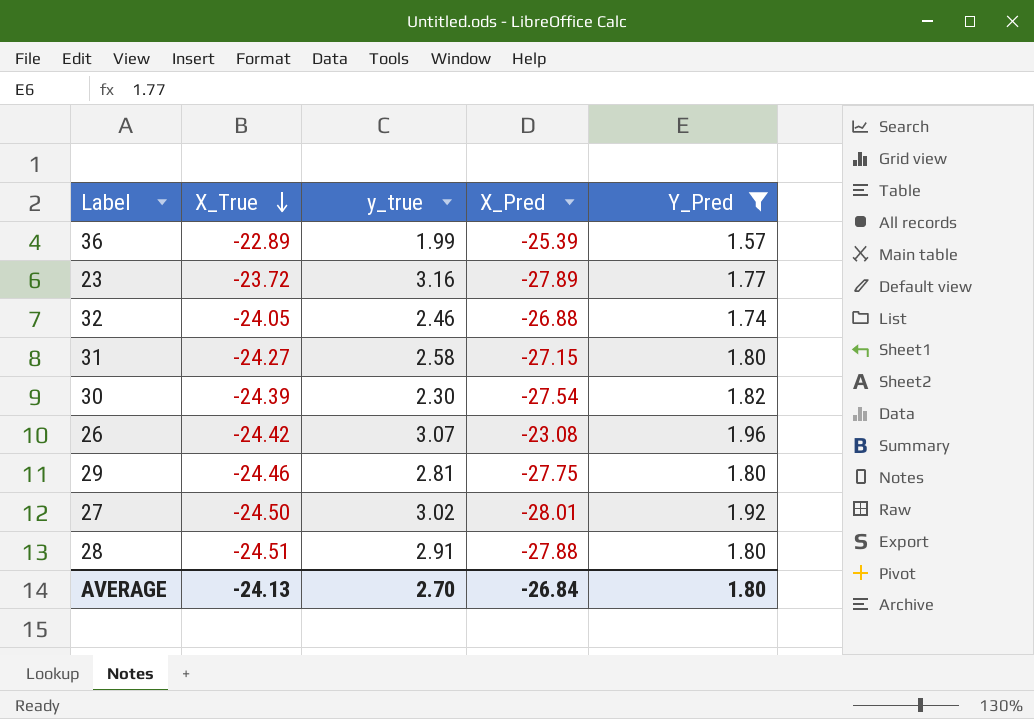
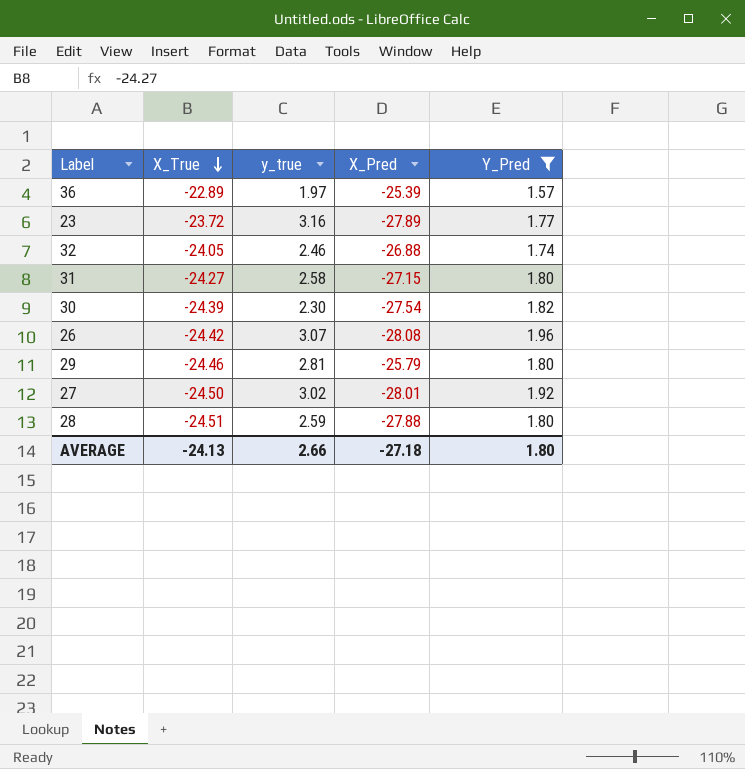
36 | y_true: 1.99 -> 1.97
26 | X_Pred: -23.08 -> -28.08
29 | X_Pred: -27.75 -> -25.79
28 | y_true: 2.91 -> 2.59
AVERAGE | y_true: 2.70 -> 2.66
AVERAGE | X_Pred: -26.84 -> -27.18

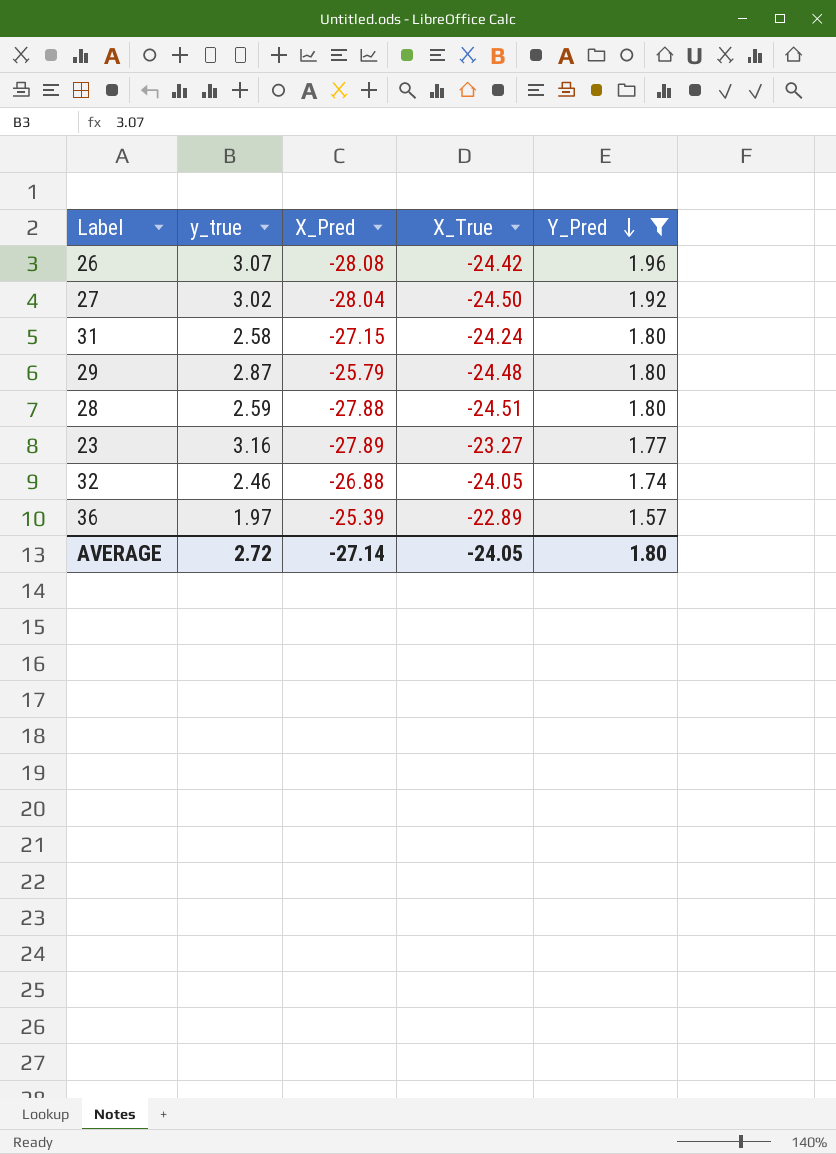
row order: X_True descending -> Y_Pred descending
column X_True | position: 2 -> 4
row 30: -24.39 | 2.30 | -27.54 | 1.82 -> none
27 | X_Pred: -28.01 -> -28.04
31 | X_True: -24.27 -> -24.24
29 | y_true: 2.81 -> 2.87
29 | X_True: -24.46 -> -24.48
23 | X_True: -23.72 -> -23.27
AVERAGE | y_true: 2.66 -> 2.72
AVERAGE | X_Pred: -27.18 -> -27.14
AVERAGE | X_True: -24.13 -> -24.05

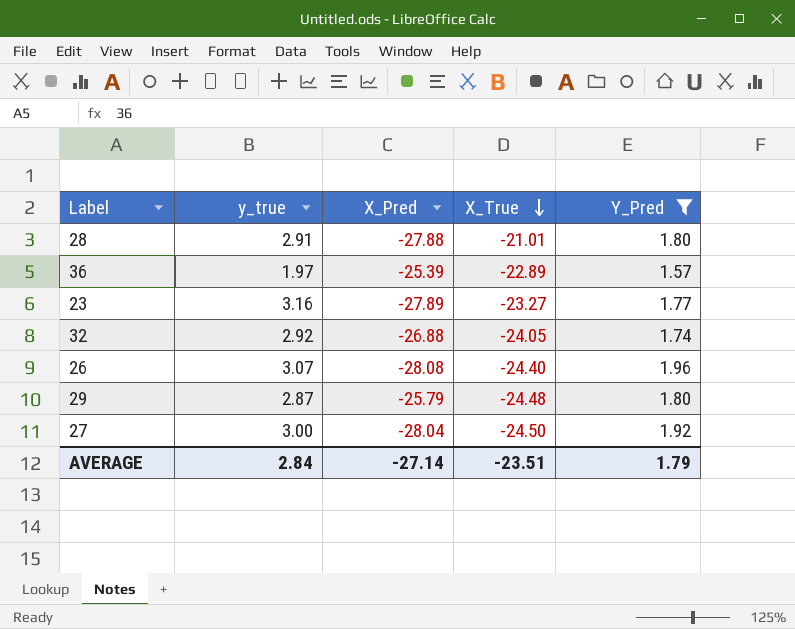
row order: Y_Pred descending -> X_True descending
row 31: 2.58 | -27.15 | -24.24 | 1.80 -> none
28 | y_true: 2.59 -> 2.91
28 | X_True: -24.51 -> -21.01
32 | y_true: 2.46 -> 2.92
26 | X_True: -24.42 -> -24.40
27 | y_true: 3.02 -> 3.00
AVERAGE | y_true: 2.72 -> 2.84
AVERAGE | X_True: -24.05 -> -23.51
AVERAGE | Y_Pred: 1.80 -> 1.79

